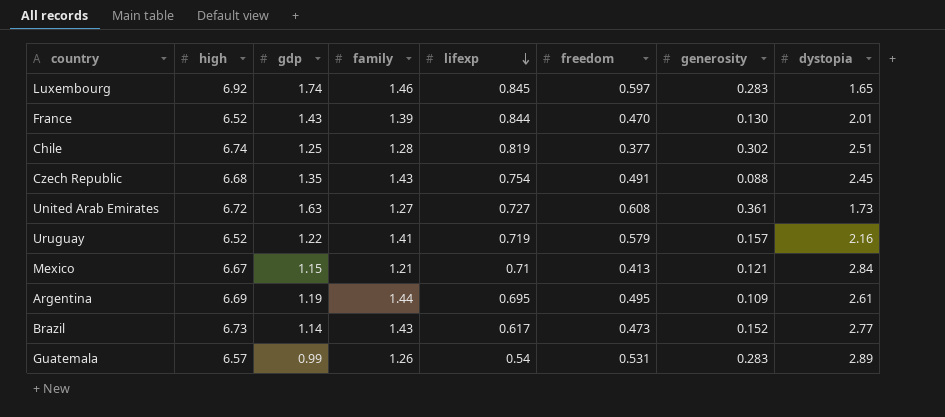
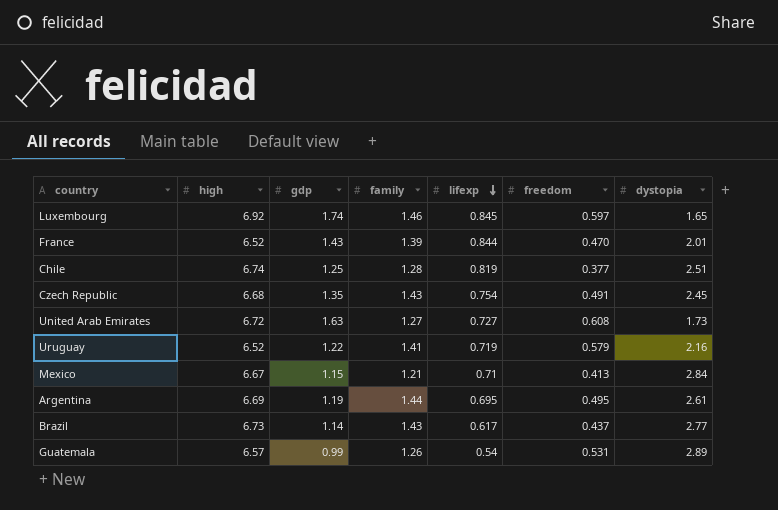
column generosity | position: 7 -> none
Brazil | freedom: 0.473 -> 0.437

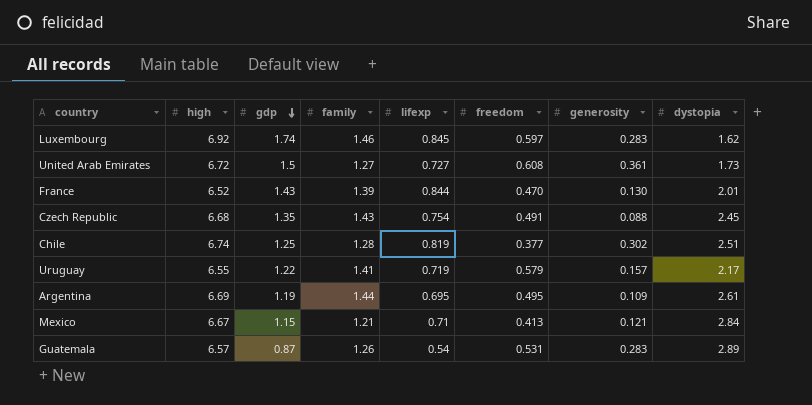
row order: lifexp descending -> gdp descending
column generosity | position: none -> 7
row Brazil: 6.73 | 1.14 | 1.43 | 0.617 | 0.437 | 2.77 -> none
Luxembourg | dystopia: 1.65 -> 1.62
United Arab Emirates | gdp: 1.63 -> 1.5
Uruguay | high: 6.52 -> 6.55
Uruguay | dystopia: 2.16 -> 2.17
Guatemala | gdp: 0.99 -> 0.87

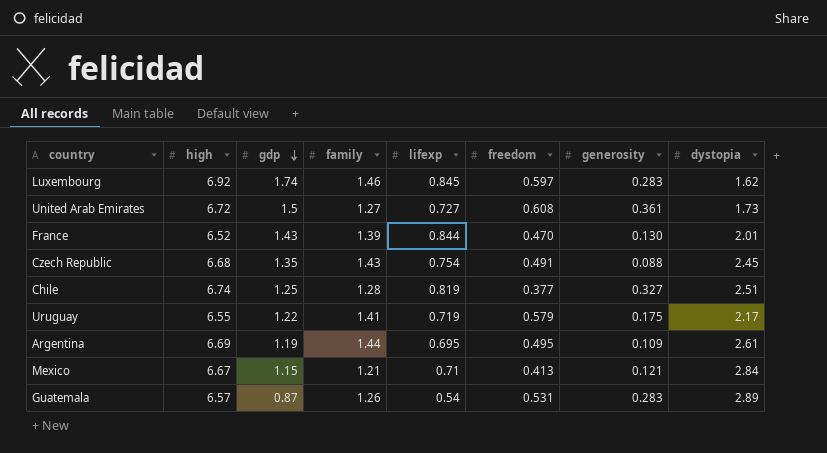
Chile | generosity: 0.302 -> 0.327
Uruguay | generosity: 0.157 -> 0.175

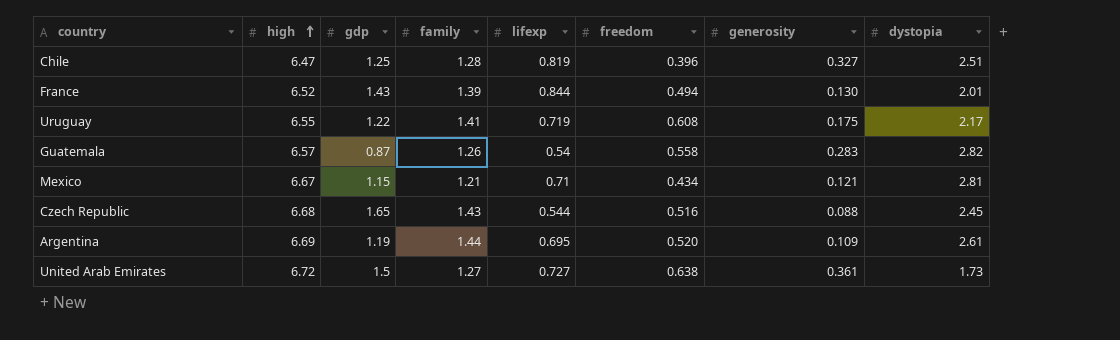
row order: gdp descending -> high ascending
row Luxembourg: 6.92 | 1.74 | 1.46 | 0.845 | 0.597 | 0.283 | 1.62 -> none
Chile | high: 6.74 -> 6.47
Chile | freedom: 0.377 -> 0.396
France | freedom: 0.470 -> 0.494
Uruguay | freedom: 0.579 -> 0.608
Guatemala | freedom: 0.531 -> 0.558
Guatemala | dystopia: 2.89 -> 2.82
Mexico | freedom: 0.413 -> 0.434
Mexico | dystopia: 2.84 -> 2.81
Czech Republic | gdp: 1.35 -> 1.65
Czech Republic | lifexp: 0.754 -> 0.544
Czech Republic | freedom: 0.491 -> 0.516
Argentina | freedom: 0.495 -> 0.520
United Arab Emirates | freedom: 0.608 -> 0.638

